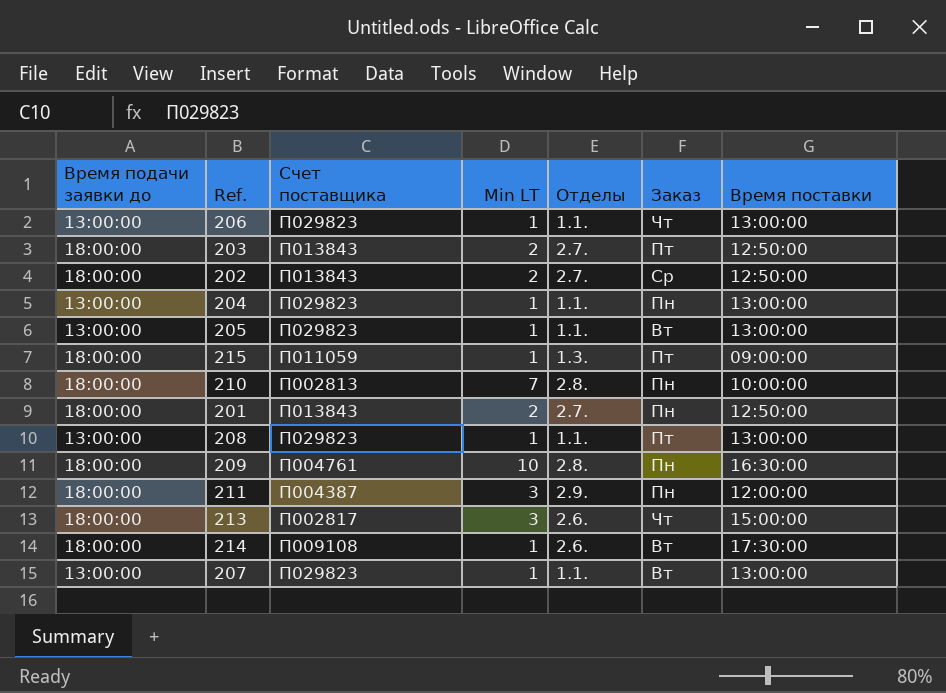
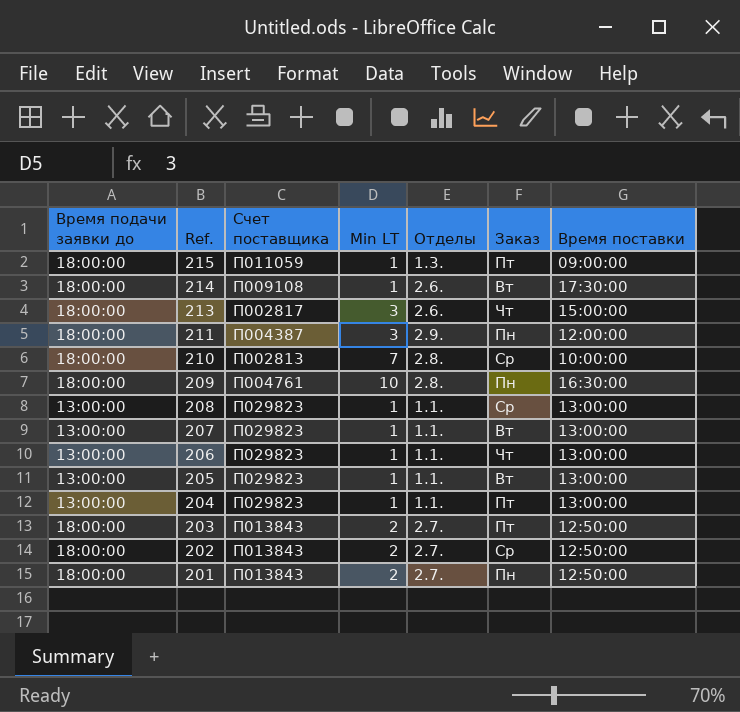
row order: none -> Ref. descending
210 | Заказ: Пн -> Ср
208 | Заказ: Пт -> Ср
204 | Заказ: Пн -> Пт

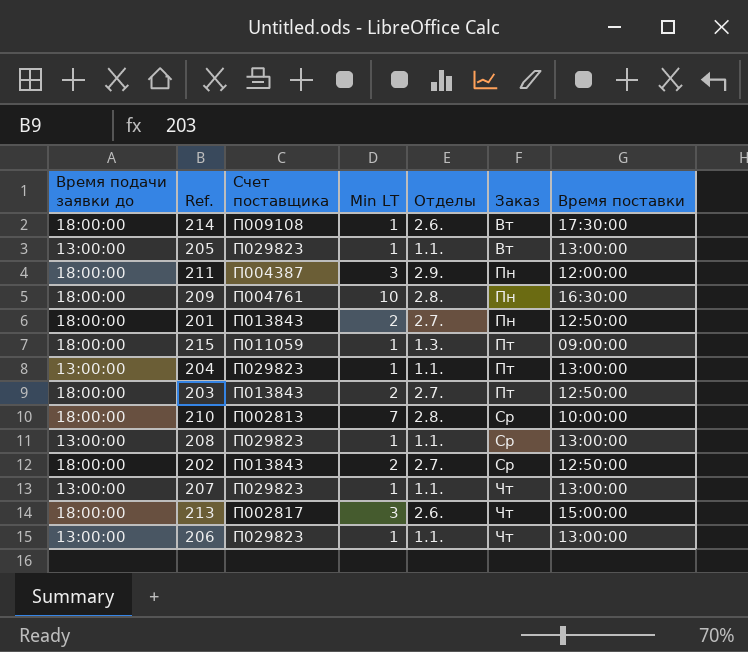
row order: Ref. descending -> Заказ ascending
207 | Заказ: Вт -> Чт

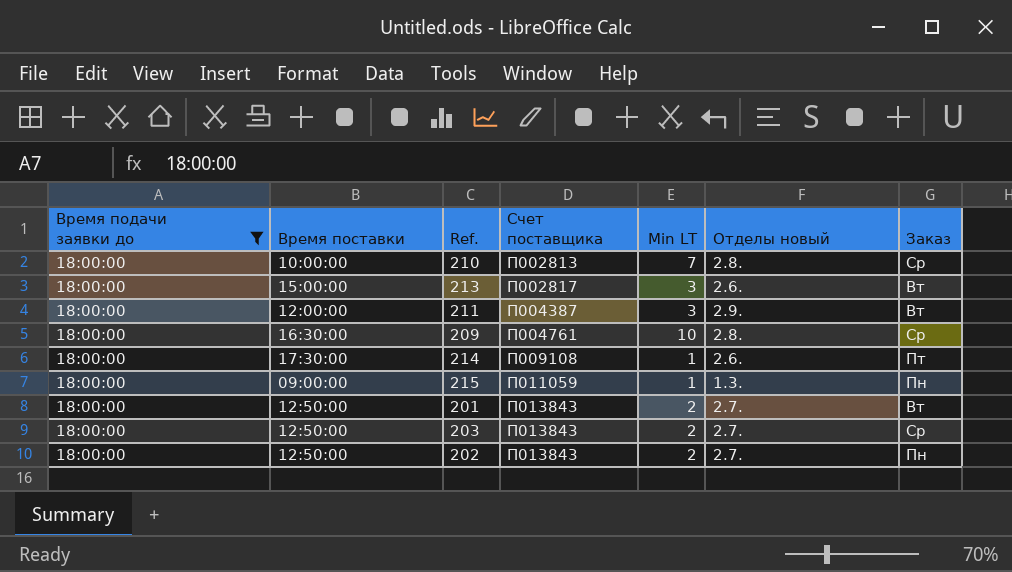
filter: none -> Время подачи заявки до = 18:00:00
row order: Заказ ascending -> Счет поставщика ascending
column Время поставки | position: 7 -> 2
column name: Отделы -> Отделы новый
213 | Заказ: Чт -> Вт
211 | Заказ: Пн -> Вт
209 | Заказ: Пн -> Ср
214 | Заказ: Вт -> Пт
215 | Заказ: Пт -> Пн
201 | Заказ: Пн -> Вт
203 | Заказ: Пт -> Ср
202 | Заказ: Ср -> Пн

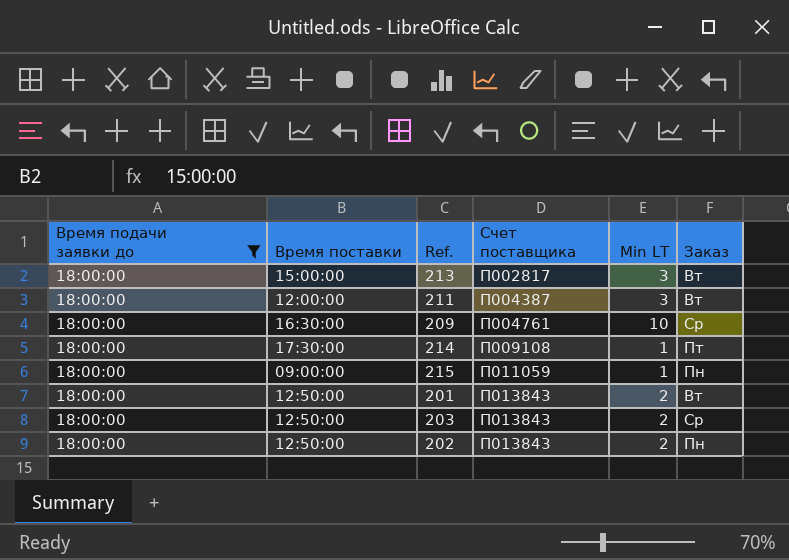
column Отделы новый | position: 6 -> none
row 210: 18:00:00 | 10:00:00 | П002813 | 7 | 2.8. | Ср -> none

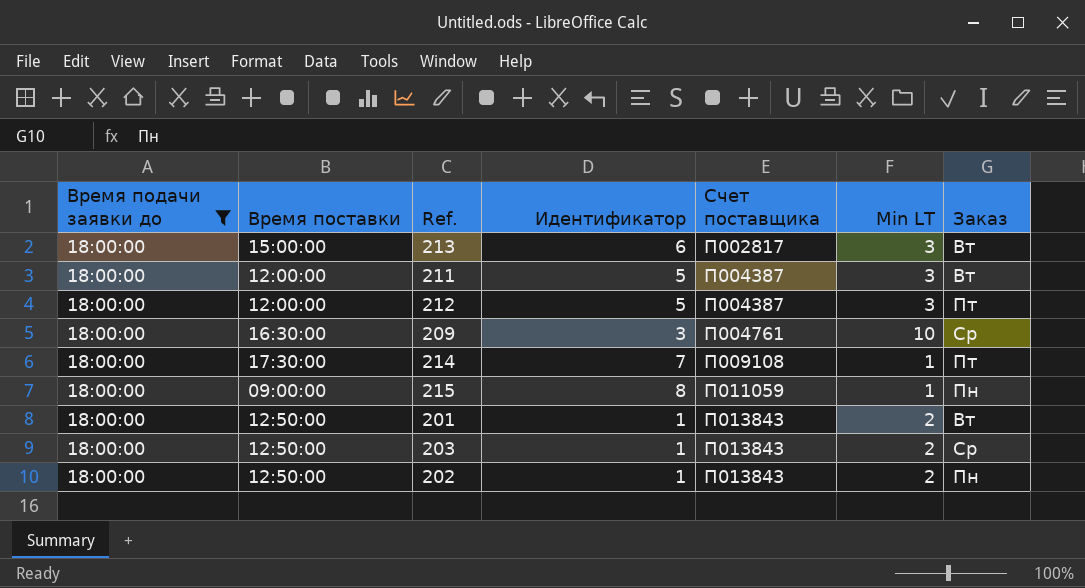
column Идентификатор | position: none -> 4
row 212: none -> 18:00:00 | 12:00:00 | 5 | П004387 | 3 | Пт

